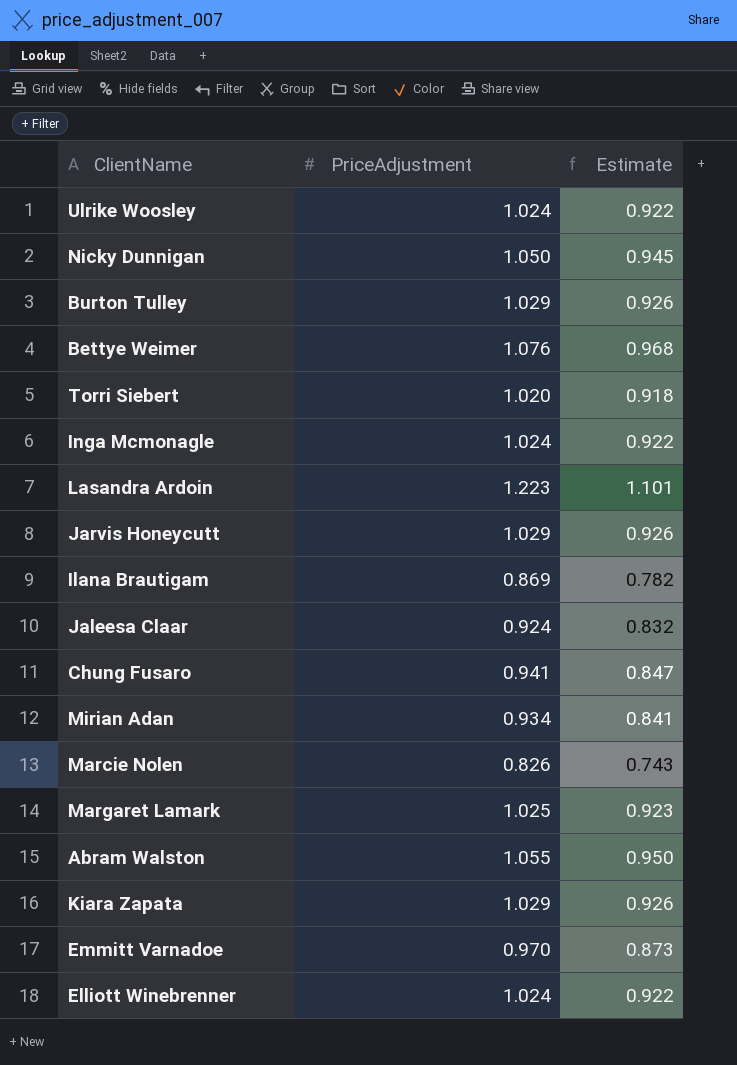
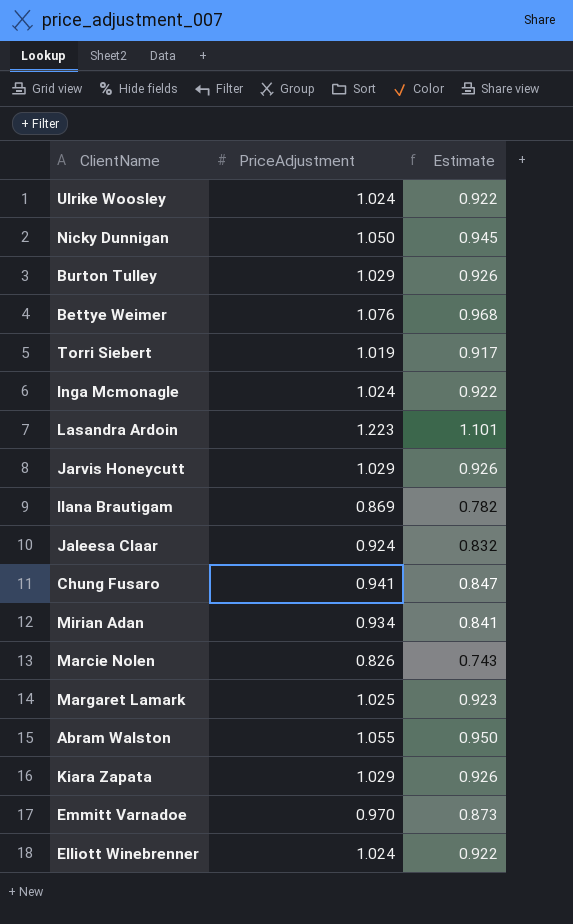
Torri Siebert | PriceAdjustment: 1.020 -> 1.019
Torri Siebert | Estimate: 0.918 -> 0.917

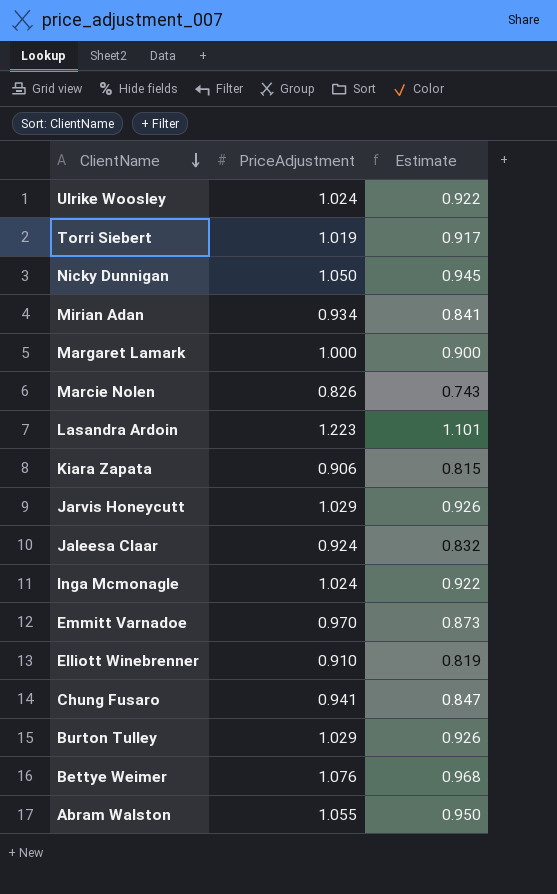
row order: none -> ClientName descending
row Ilana Brautigam: 0.869 | 0.782 -> none
Margaret Lamark | PriceAdjustment: 1.025 -> 1.000
Margaret Lamark | Estimate: 0.923 -> 0.900
Kiara Zapata | PriceAdjustment: 1.029 -> 0.906
Kiara Zapata | Estimate: 0.926 -> 0.815
Elliott Winebrenner | PriceAdjustment: 1.024 -> 0.910
Elliott Winebrenner | Estimate: 0.922 -> 0.819

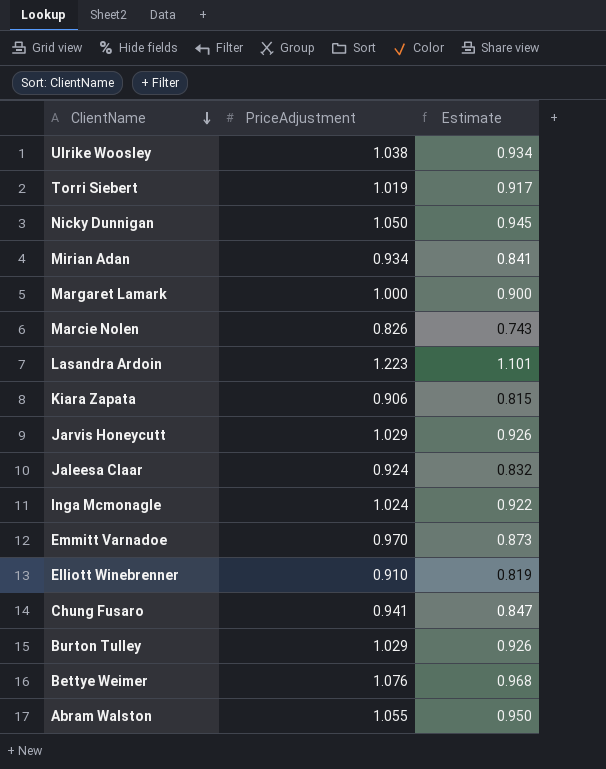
Ulrike Woosley | PriceAdjustment: 1.024 -> 1.038
Ulrike Woosley | Estimate: 0.922 -> 0.934

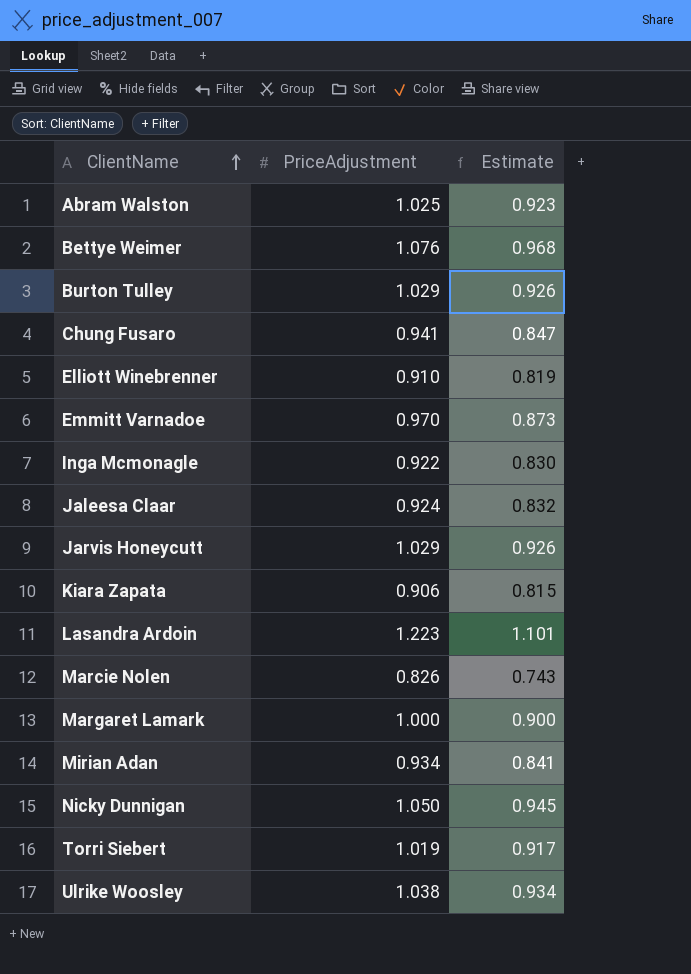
row order: ClientName descending -> ClientName ascending
Abram Walston | PriceAdjustment: 1.055 -> 1.025
Abram Walston | Estimate: 0.950 -> 0.923
Inga Mcmonagle | PriceAdjustment: 1.024 -> 0.922
Inga Mcmonagle | Estimate: 0.922 -> 0.830

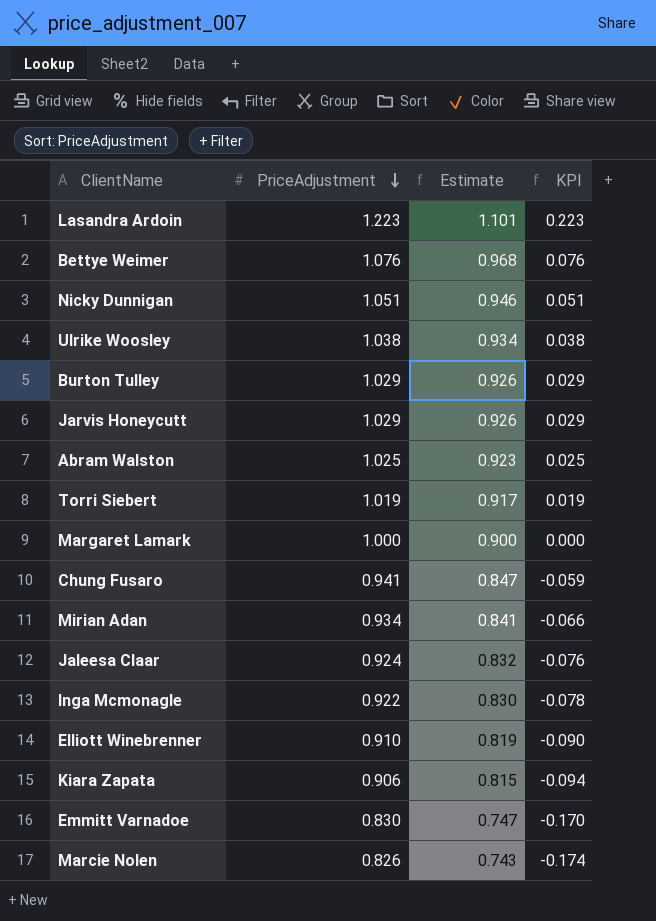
row order: ClientName ascending -> PriceAdjustment descending
column KPI | formula: none -> [PriceAdjustment] - 1
Nicky Dunnigan | PriceAdjustment: 1.050 -> 1.051
Nicky Dunnigan | Estimate: 0.945 -> 0.946
Emmitt Varnadoe | PriceAdjustment: 0.970 -> 0.830
Emmitt Varnadoe | Estimate: 0.873 -> 0.747

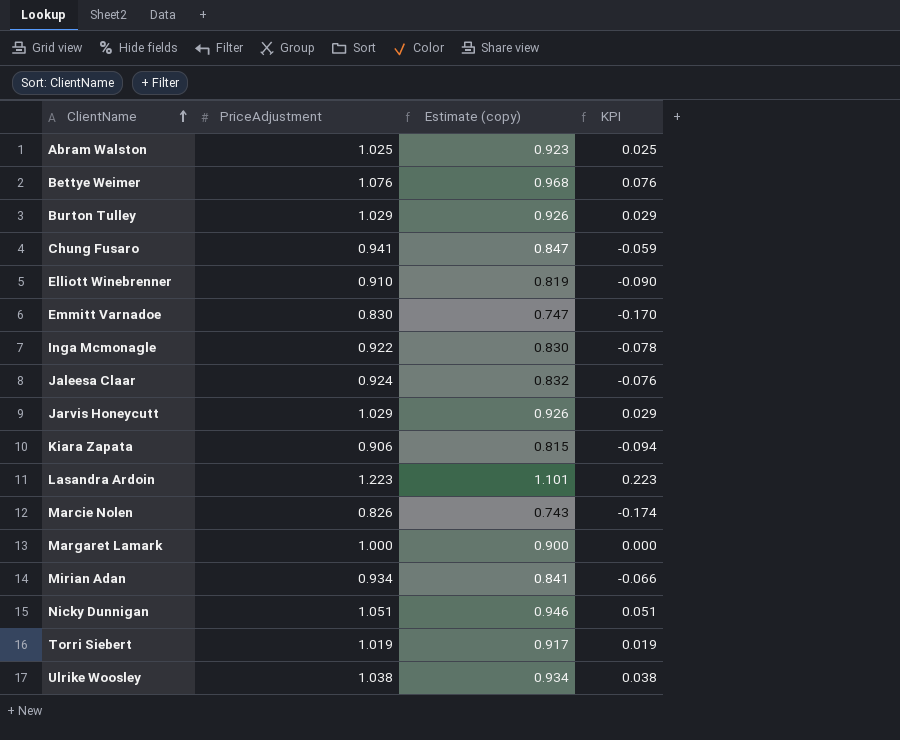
row order: PriceAdjustment descending -> ClientName ascending
column name: Estimate -> Estimate (copy)

